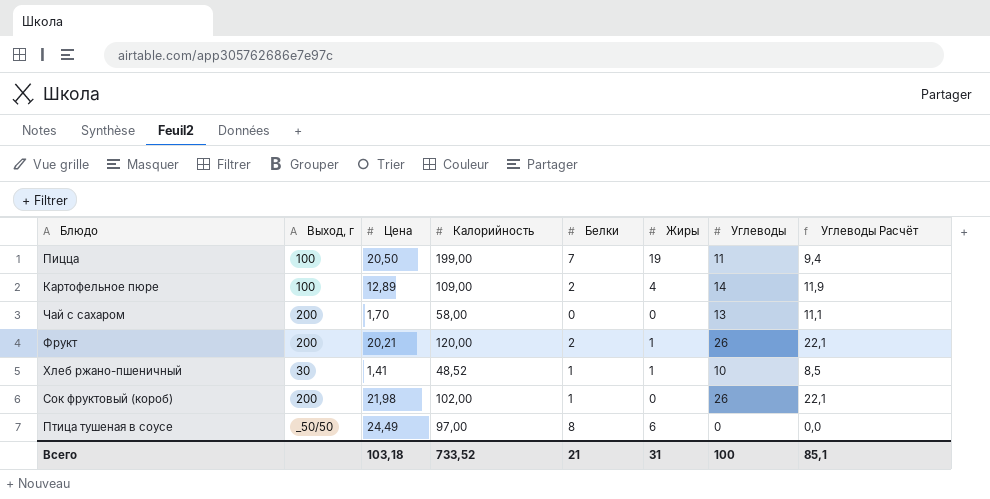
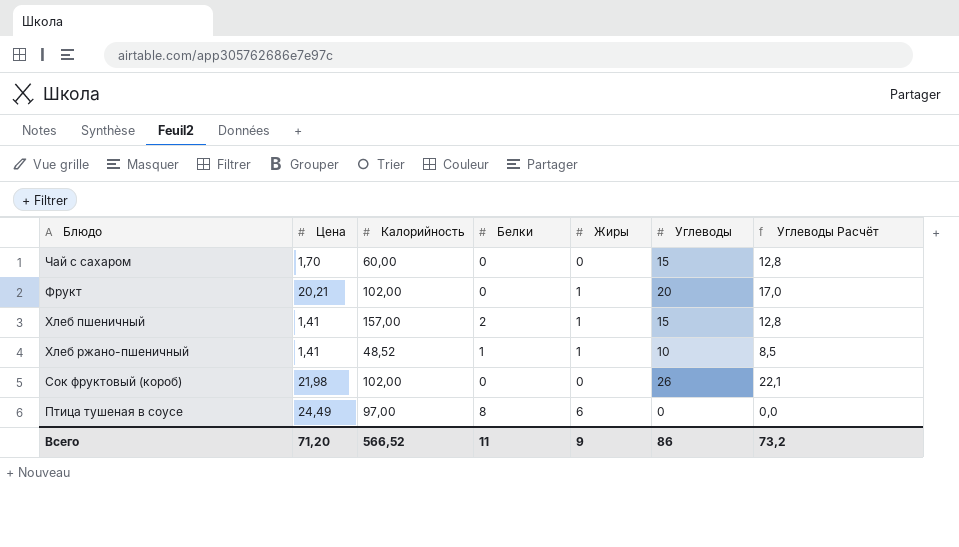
column Выход, г | position: 2 -> none
row Пицца: 100 | 20,50 | 199,00 | 7 | 19 | 11 | 9,4 -> none
row Картофельное пюре: 100 | 12,89 | 109,00 | 2 | 4 | 14 | 11,9 -> none
Чай с сахаром | Калорийность: 58,00 -> 60,00
Чай с сахаром | Углеводы: 13 -> 15
Чай с сахаром | Углеводы Расчёт: 11,1 -> 12,8
Фрукт | Калорийность: 120,00 -> 102,00
Фрукт | Белки: 2 -> 0
Фрукт | Углеводы: 26 -> 20
Фрукт | Углеводы Расчёт: 22,1 -> 17,0
row Хлеб пшеничный: none -> 1,41 | 157,00 | 2 | 1 | 15 | 12,8
Сок фруктовый (короб) | Белки: 1 -> 0
Всего | Цена: 103,18 -> 71,20
Всего | Калорийность: 733,52 -> 566,52
Всего | Белки: 21 -> 11
Всего | Жиры: 31 -> 9
Всего | Углеводы: 100 -> 86
Всего | Углеводы Расчёт: 85,1 -> 73,2

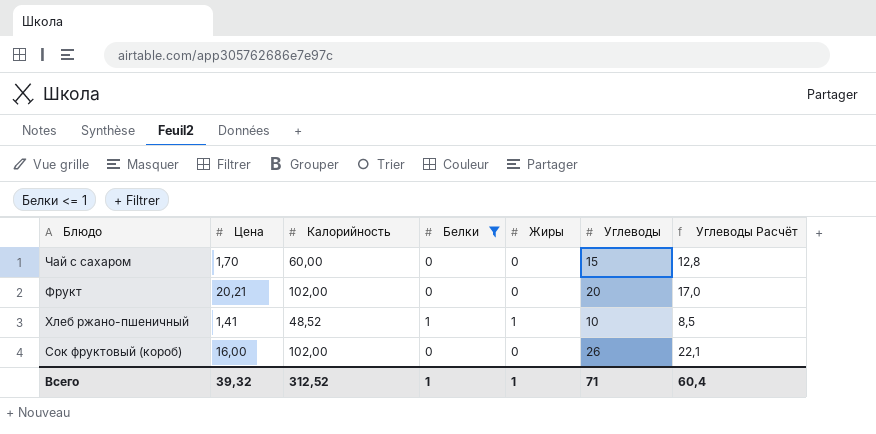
filter: none -> Белки <= 1
Фрукт | Жиры: 1 -> 0
Сок фруктовый (короб) | Цена: 21,98 -> 16,00
Всего | Цена: 71,20 -> 39,32
Всего | Калорийность: 566,52 -> 312,52
Всего | Белки: 11 -> 1
Всего | Жиры: 9 -> 1
Всего | Углеводы: 86 -> 71
Всего | Углеводы Расчёт: 73,2 -> 60,4

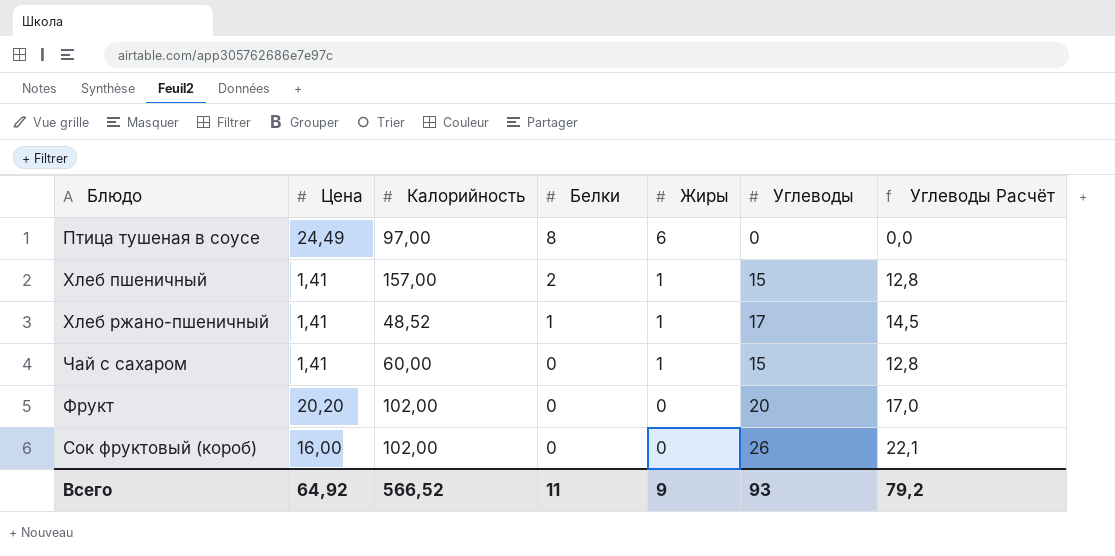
filter: Белки <= 1 -> none
row order: none -> Белки descending
Хлеб ржано-пшеничный | Углеводы: 10 -> 17
Хлеб ржано-пшеничный | Углеводы Расчёт: 8,5 -> 14,5
Чай с сахаром | Цена: 1,70 -> 1,41
Чай с сахаром | Жиры: 0 -> 1
Фрукт | Цена: 20,21 -> 20,20
Всего | Цена: 39,32 -> 64,92
Всего | Калорийность: 312,52 -> 566,52
Всего | Белки: 1 -> 11
Всего | Жиры: 1 -> 9
Всего | Углеводы: 71 -> 93
Всего | Углеводы Расчёт: 60,4 -> 79,2

